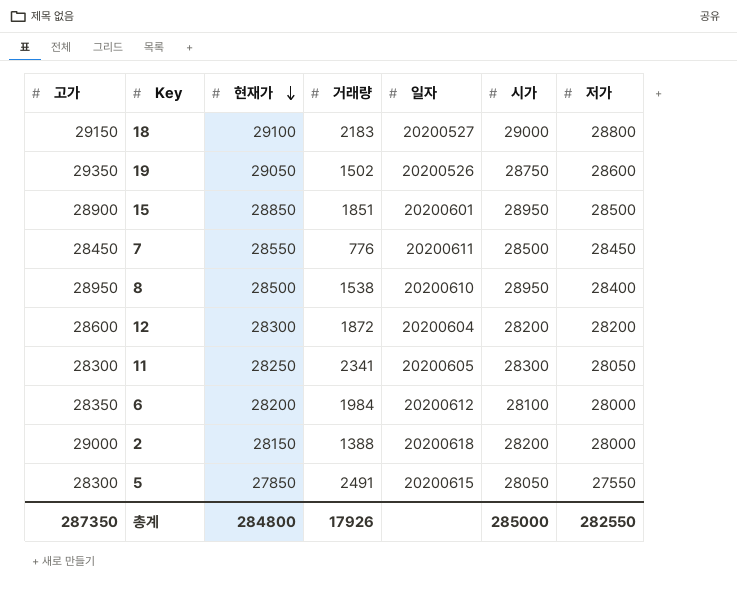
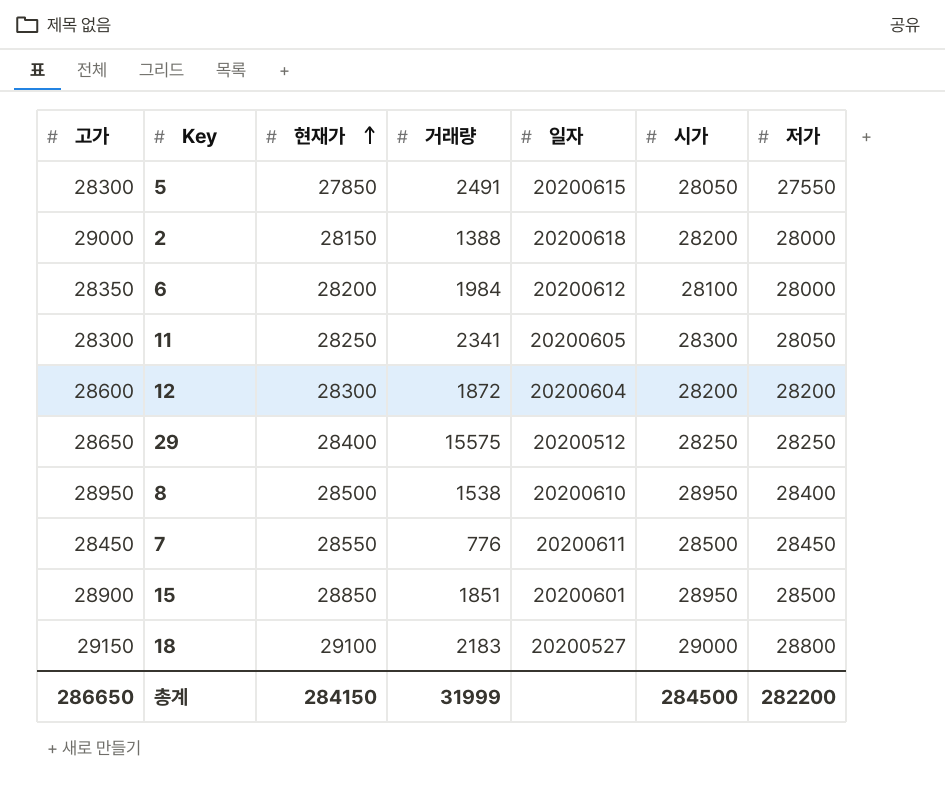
row order: 현재가 descending -> 현재가 ascending
row 19: 29350 | 29050 | 1502 | 20200526 | 28750 | 28600 -> none
row 29: none -> 28650 | 28400 | 15575 | 20200512 | 28250 | 28250
총계 | 고가: 287350 -> 286650
총계 | 현재가: 284800 -> 284150
총계 | 거래량: 17926 -> 31999
총계 | 시가: 285000 -> 284500
총계 | 저가: 282550 -> 282200

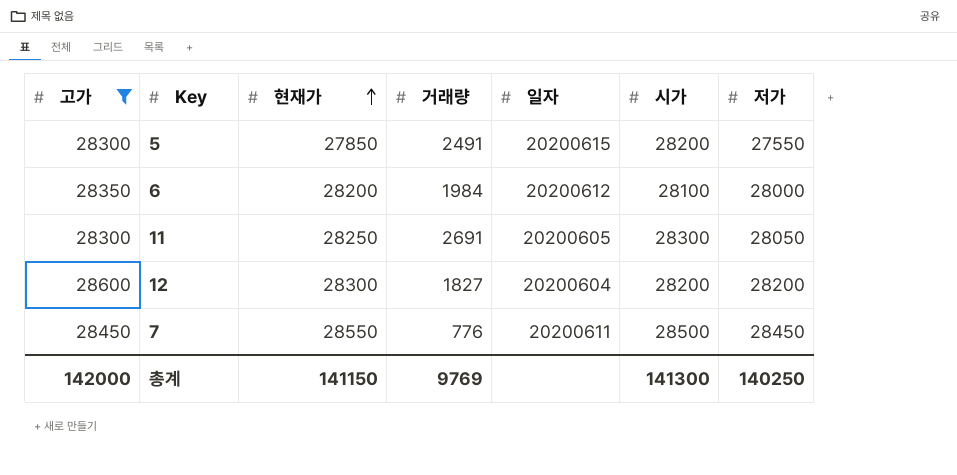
filter: none -> 고가 <= 28600
5 | 시가: 28050 -> 28200
11 | 거래량: 2341 -> 2691
12 | 거래량: 1872 -> 1827
총계 | 고가: 286650 -> 142000
총계 | 현재가: 284150 -> 141150
총계 | 거래량: 31999 -> 9769
총계 | 시가: 284500 -> 141300
총계 | 저가: 282200 -> 140250

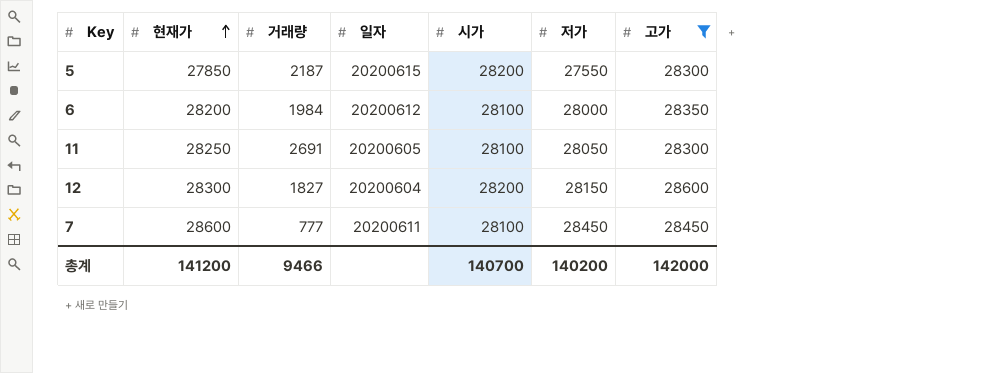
column 고가 | position: 1 -> 7
5 | 거래량: 2491 -> 2187
11 | 시가: 28300 -> 28100
12 | 저가: 28200 -> 28150
7 | 현재가: 28550 -> 28600
7 | 거래량: 776 -> 777
7 | 시가: 28500 -> 28100
총계 | 현재가: 141150 -> 141200
총계 | 거래량: 9769 -> 9466
총계 | 시가: 141300 -> 140700
총계 | 저가: 140250 -> 140200

